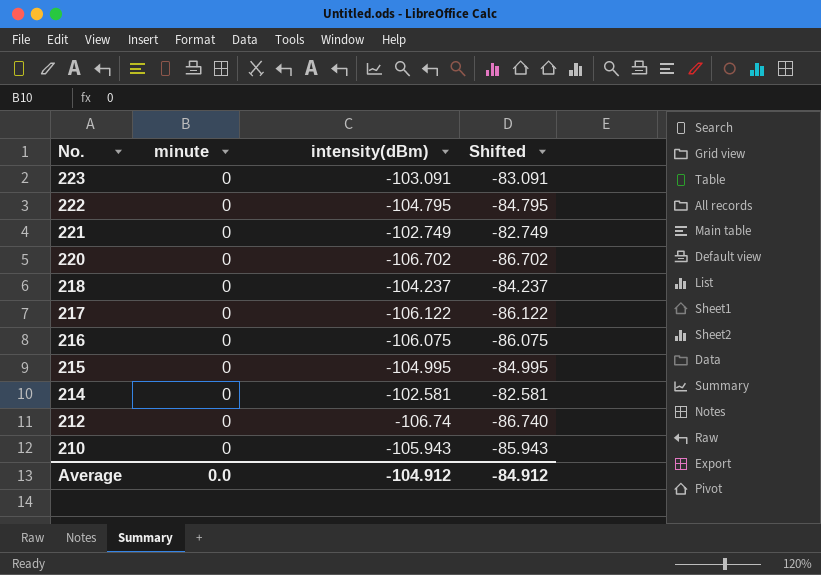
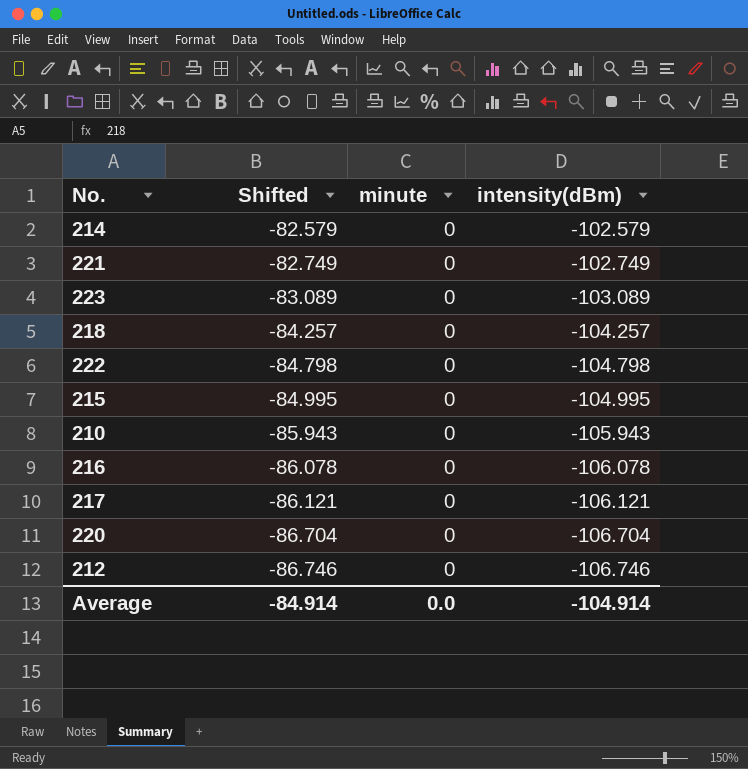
row order: No. descending -> Shifted descending
column Shifted | position: 4 -> 2
214 | Shifted: -82.581 -> -82.579
214 | intensity(dBm): -102.581 -> -102.579
223 | Shifted: -83.091 -> -83.089
223 | intensity(dBm): -103.091 -> -103.089
218 | Shifted: -84.237 -> -84.257
218 | intensity(dBm): -104.237 -> -104.257
222 | Shifted: -84.795 -> -84.798
222 | intensity(dBm): -104.795 -> -104.798
216 | Shifted: -86.075 -> -86.078
216 | intensity(dBm): -106.075 -> -106.078
217 | Shifted: -86.122 -> -86.121
217 | intensity(dBm): -106.122 -> -106.121
220 | Shifted: -86.702 -> -86.704
220 | intensity(dBm): -106.702 -> -106.704
212 | Shifted: -86.740 -> -86.746
212 | intensity(dBm): -106.74 -> -106.746
Average | Shifted: -84.912 -> -84.914
Average | intensity(dBm): -104.912 -> -104.914

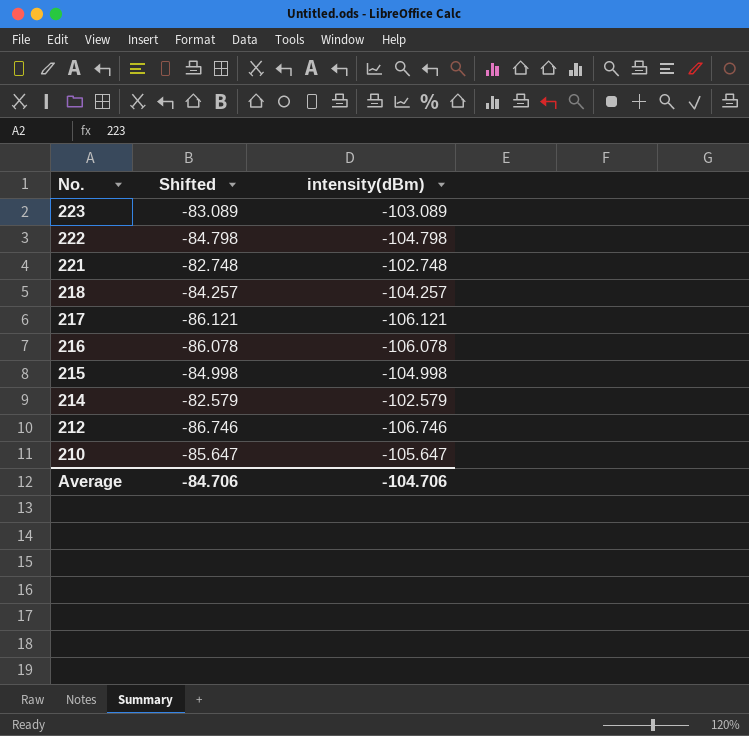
row order: Shifted descending -> No. descending
column minute | position: 3 -> none
row 220: -86.704 | 0 | -106.704 -> none
221 | Shifted: -82.749 -> -82.748
221 | intensity(dBm): -102.749 -> -102.748
215 | Shifted: -84.995 -> -84.998
215 | intensity(dBm): -104.995 -> -104.998
210 | Shifted: -85.943 -> -85.647
210 | intensity(dBm): -105.943 -> -105.647
Average | Shifted: -84.914 -> -84.706
Average | intensity(dBm): -104.914 -> -104.706

